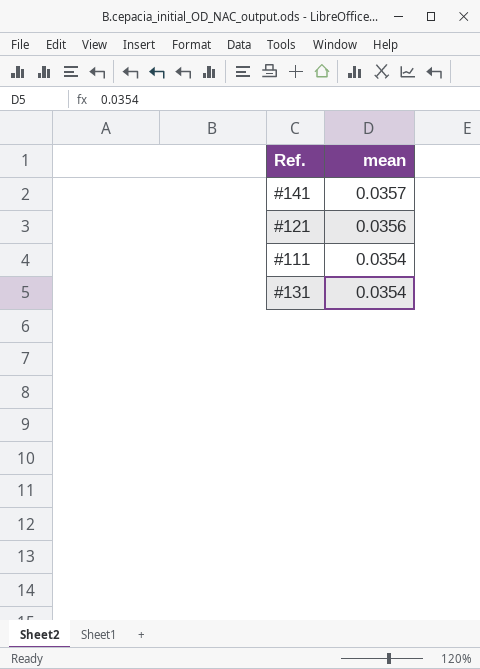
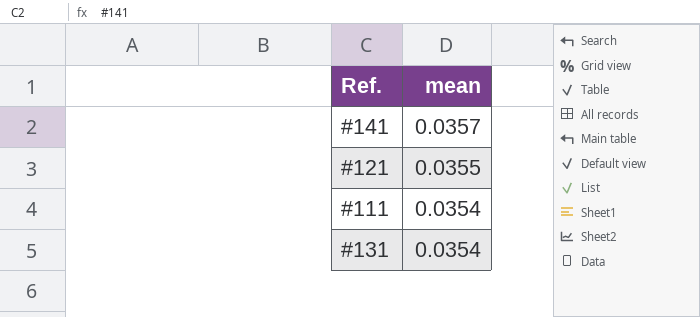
#121 | mean: 0.0356 -> 0.0355

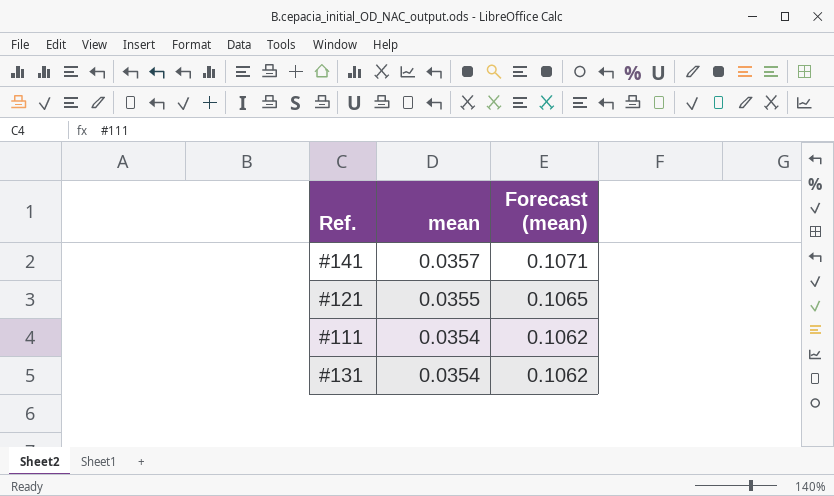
column Forecast (mean) | formula: none -> [mean] * 3

